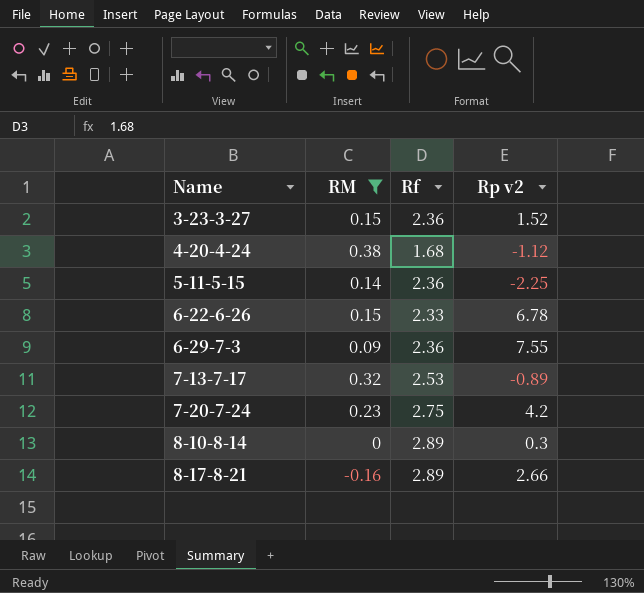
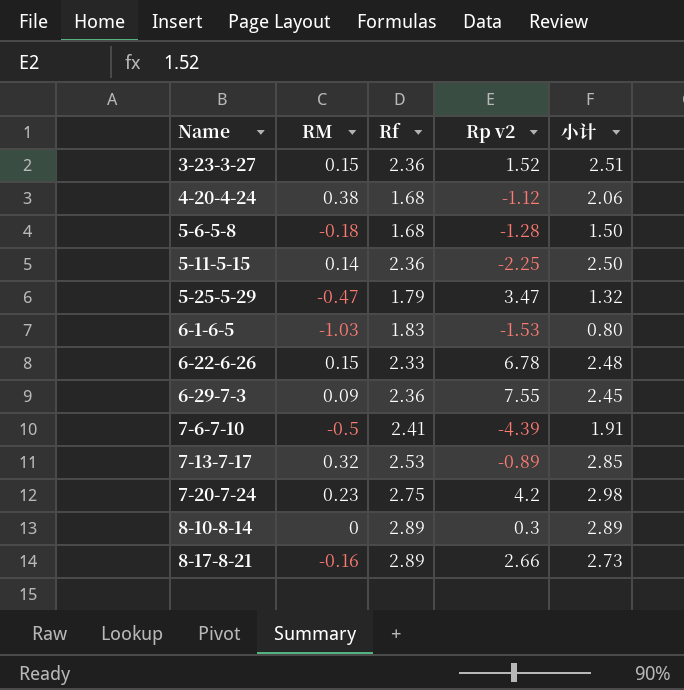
filter: RM >= -0.16 -> none
column 小计 | formula: none -> [RM] + [Rf]

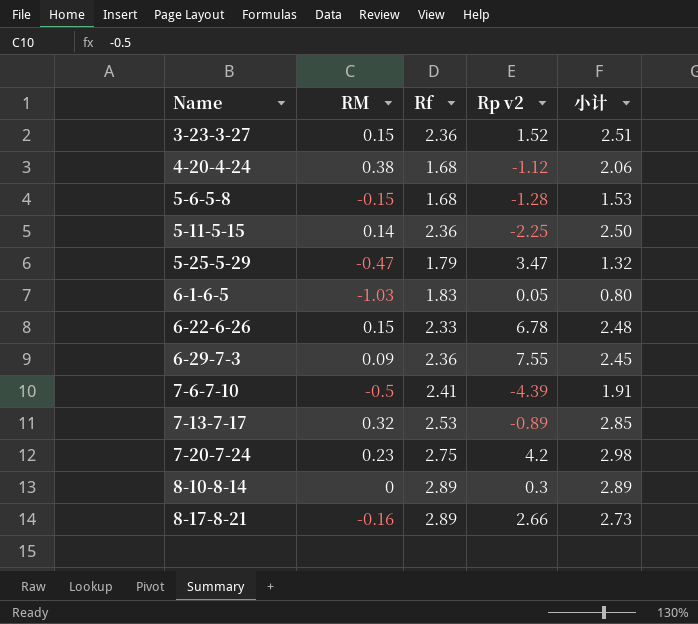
5-6-5-8 | RM: -0.18 -> -0.15
5-6-5-8 | 小计: 1.50 -> 1.53
6-1-6-5 | Rp v2: -1.53 -> 0.05

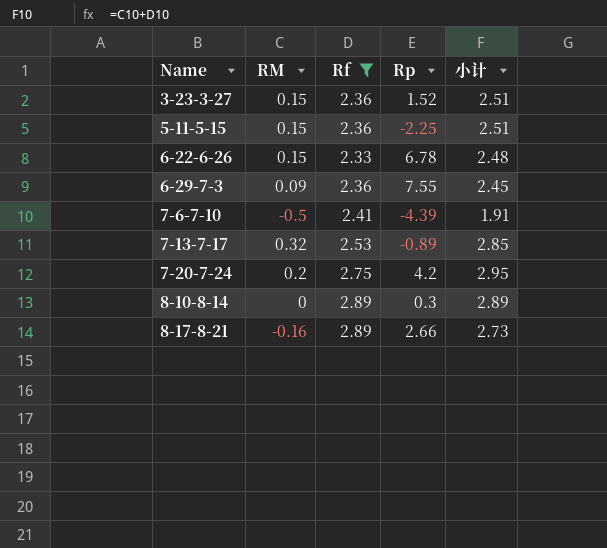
filter: none -> Rf >= 2.33
column name: Rp v2 -> Rp
5-11-5-15 | RM: 0.14 -> 0.15
5-11-5-15 | 小计: 2.50 -> 2.51
7-20-7-24 | RM: 0.23 -> 0.2
7-20-7-24 | 小计: 2.98 -> 2.95

